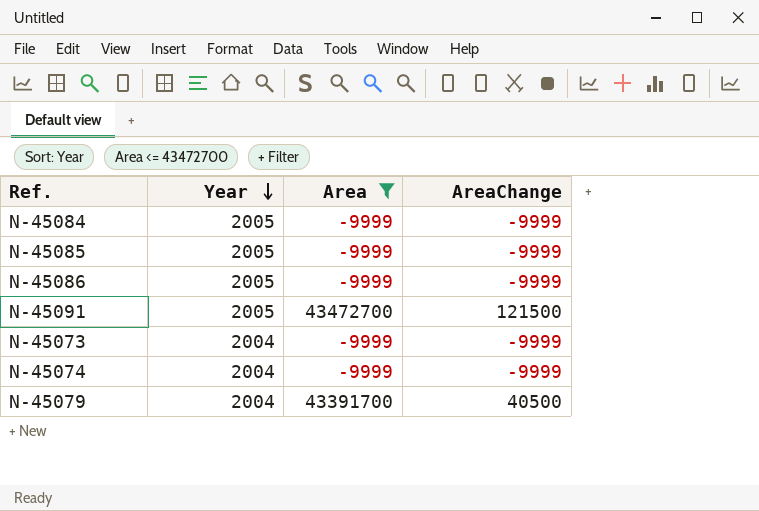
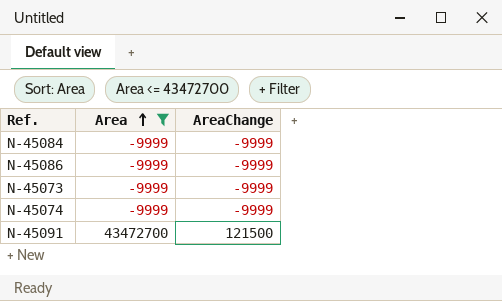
row order: Year descending -> Area ascending
column Year | position: 2 -> none
row N-45085: 2005 | -9999 | -9999 -> none
row N-45079: 2004 | 43391700 | 40500 -> none

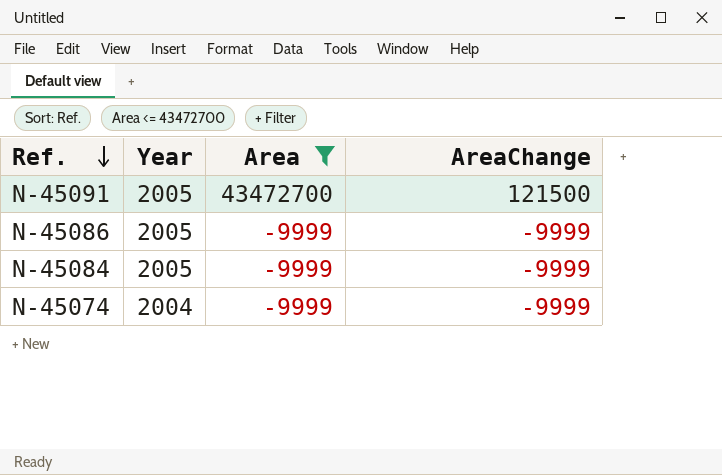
row order: Area ascending -> Ref. descending
column Year | position: none -> 2
row N-45073: -9999 | -9999 -> none

